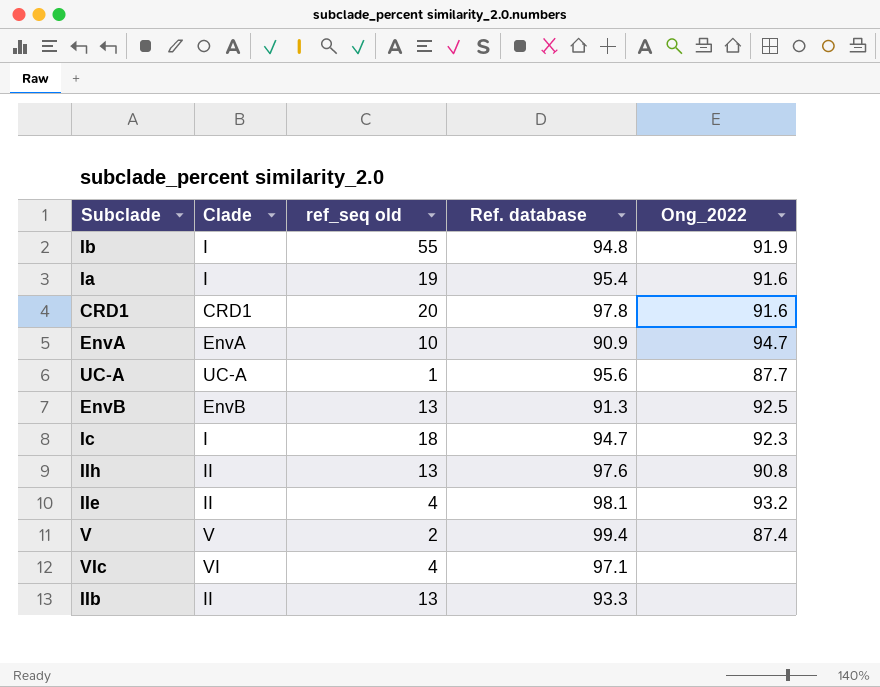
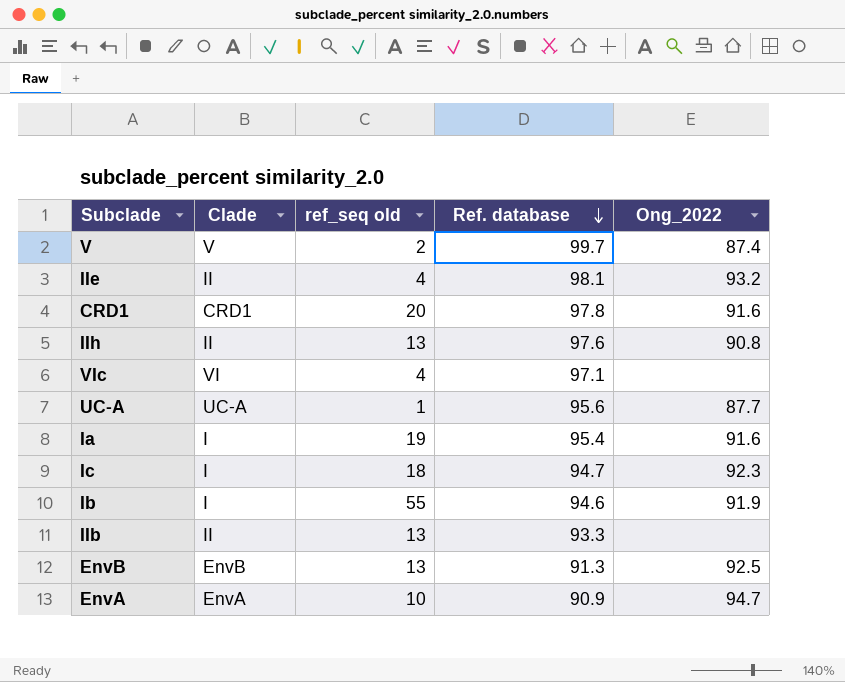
row order: none -> Ref. database descending
V | Ref. database: 99.4 -> 99.7
Ib | Ref. database: 94.8 -> 94.6

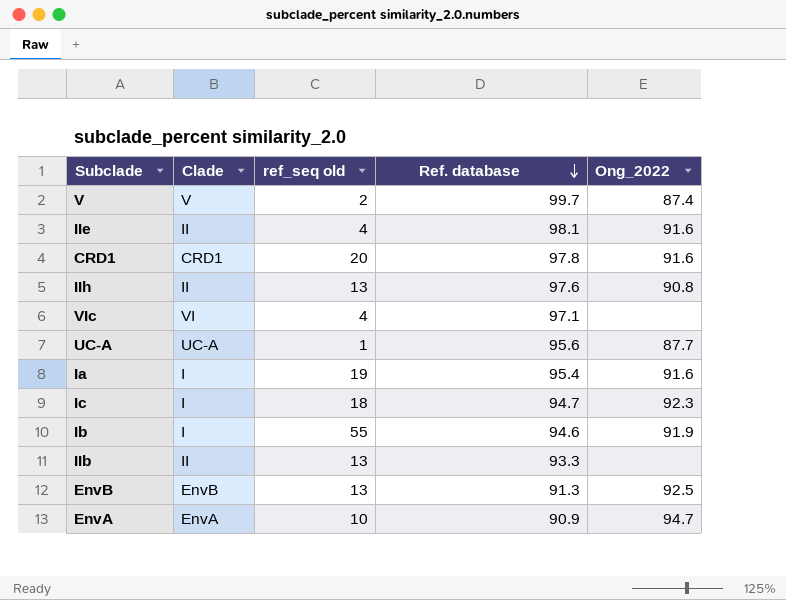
IIe | Ong_2022: 93.2 -> 91.6

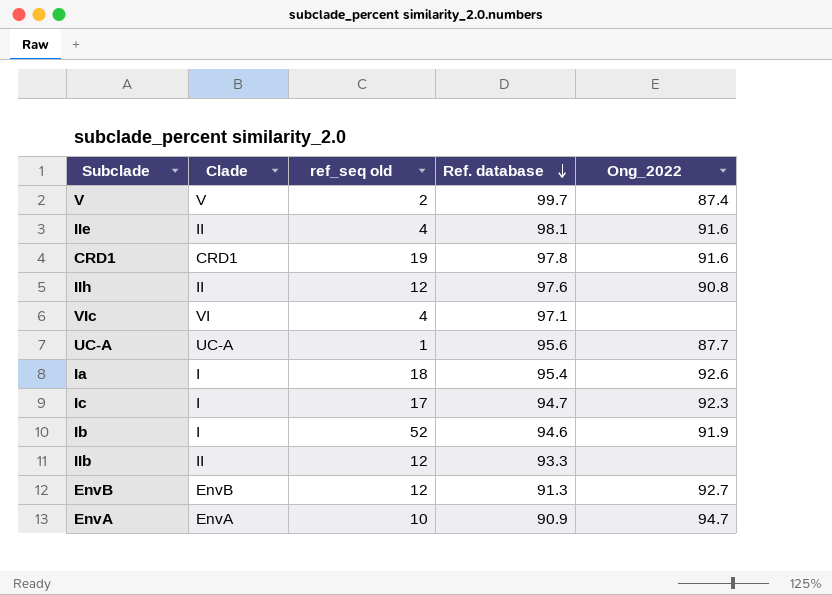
CRD1 | ref_seq old: 20 -> 19
IIh | ref_seq old: 13 -> 12
Ia | ref_seq old: 19 -> 18
Ia | Ong_2022: 91.6 -> 92.6
Ic | ref_seq old: 18 -> 17
Ib | ref_seq old: 55 -> 52
IIb | ref_seq old: 13 -> 12
EnvB | ref_seq old: 13 -> 12
EnvB | Ong_2022: 92.5 -> 92.7

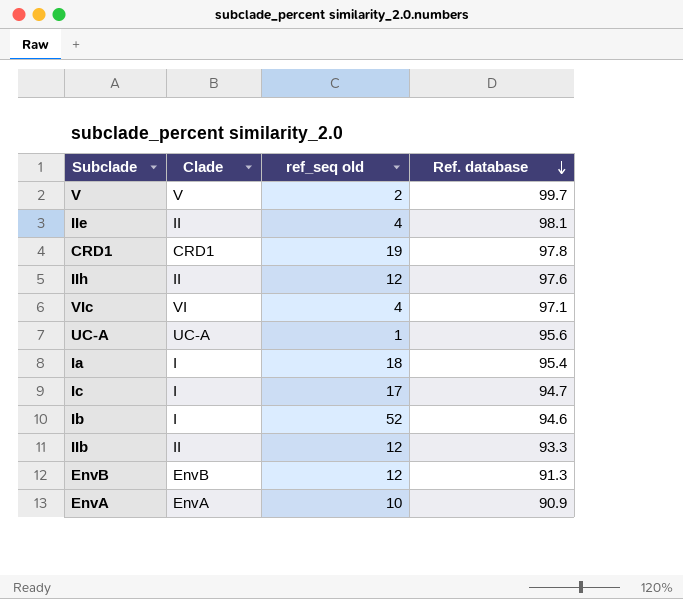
column Ong_2022 | position: 5 -> none

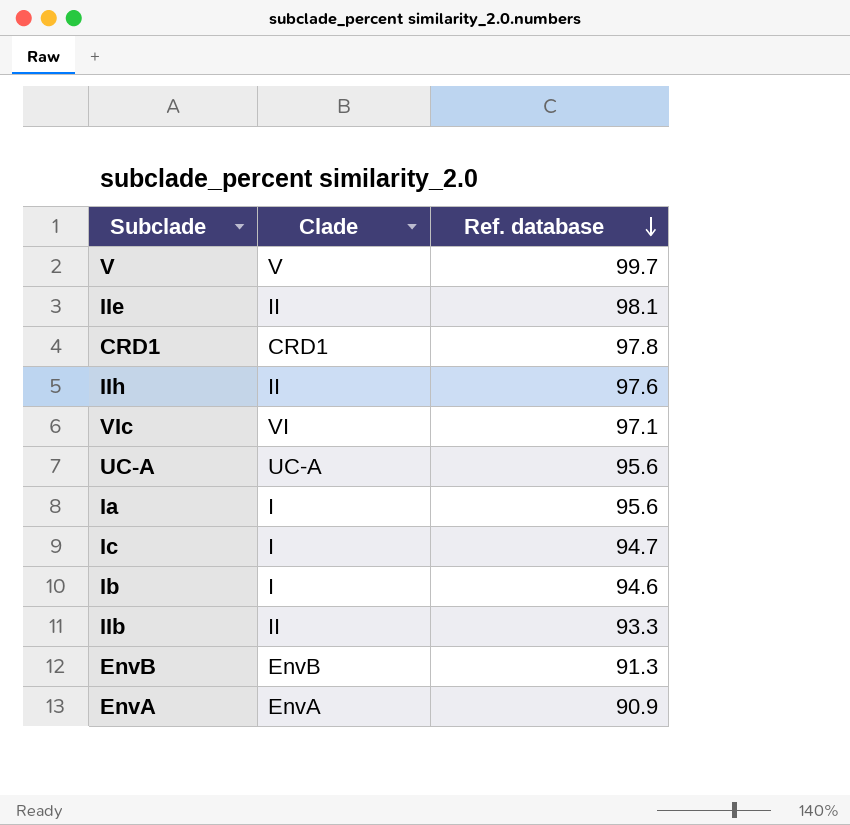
column ref_seq old | position: 3 -> none
Ia | Ref. database: 95.4 -> 95.6

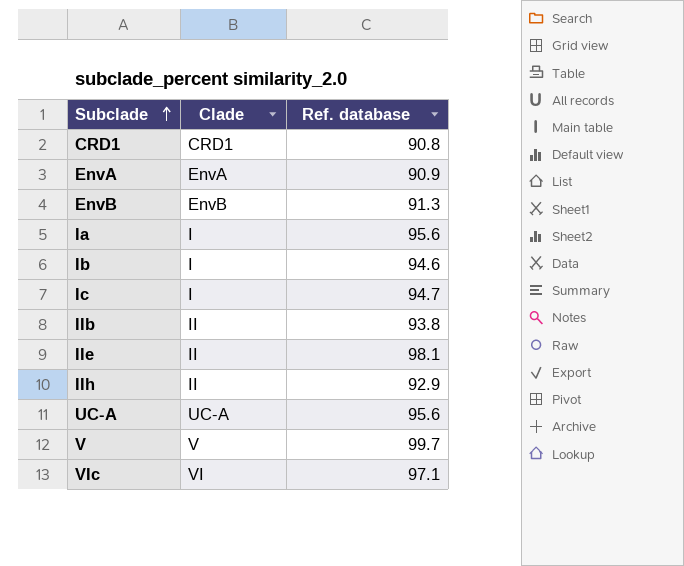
row order: Ref. database descending -> Subclade ascending
CRD1 | Ref. database: 97.8 -> 90.8
IIb | Ref. database: 93.3 -> 93.8
IIh | Ref. database: 97.6 -> 92.9

